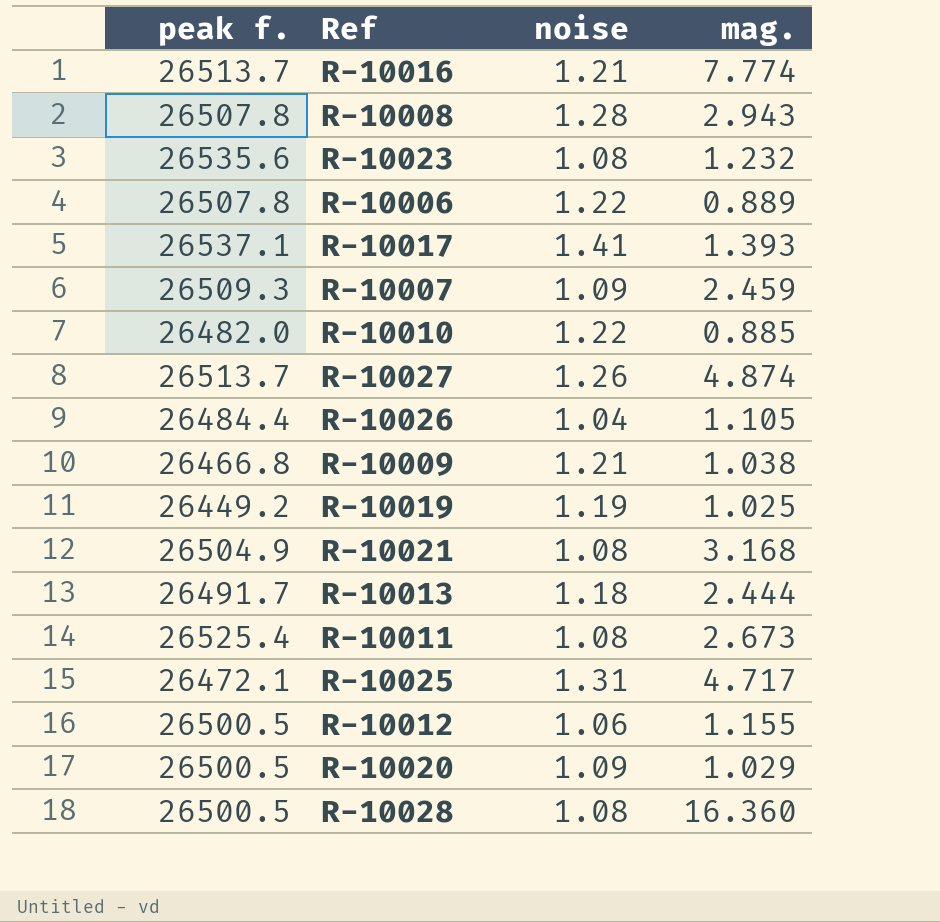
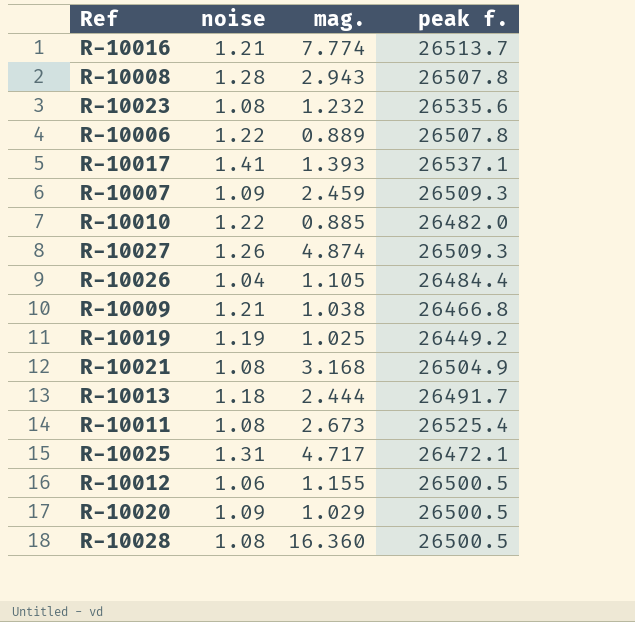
column peak f. | position: 1 -> 4
R-10027 | peak f.: 26513.7 -> 26509.3

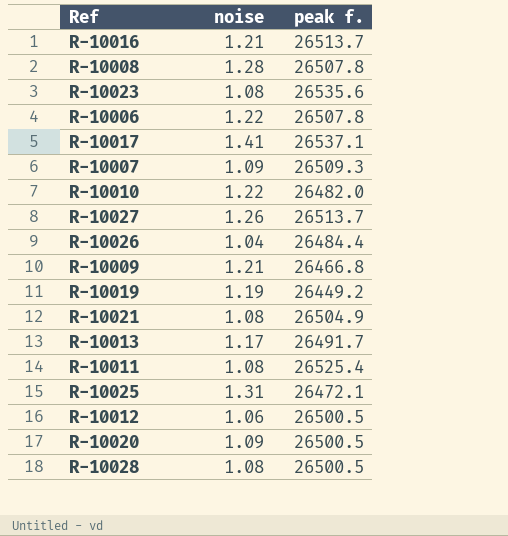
column mag. | position: 3 -> none
R-10027 | peak f.: 26509.3 -> 26513.7
R-10013 | noise: 1.18 -> 1.17

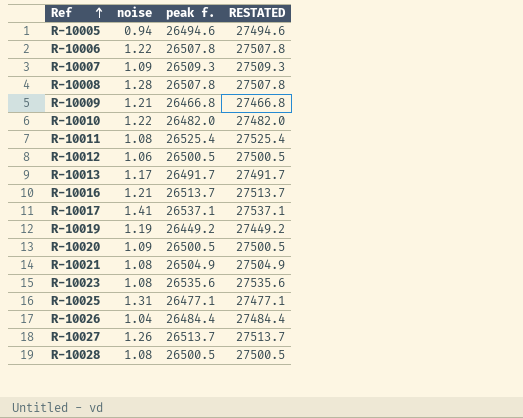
row order: none -> Ref ascending
column RESTATED | formula: none -> [peak f.] + 1000
row R-10005: none -> 0.94 | 26494.6 | 27494.6
R-10025 | peak f.: 26472.1 -> 26477.1

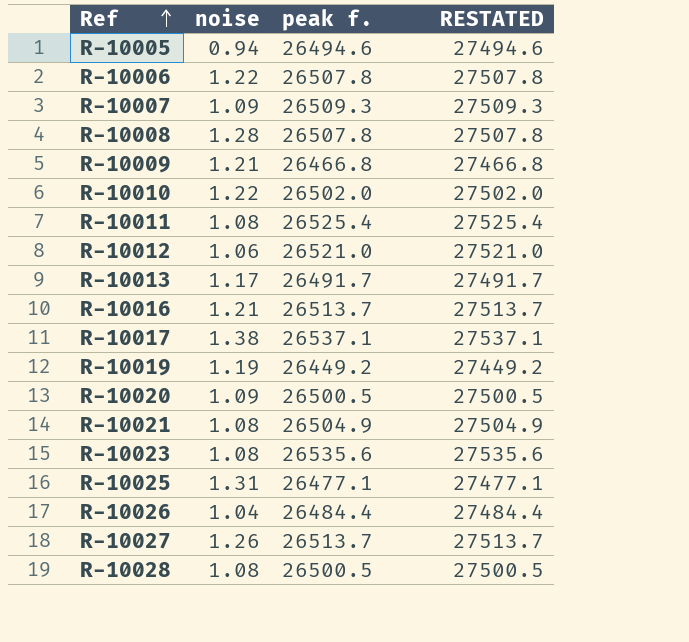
R-10010 | peak f.: 26482.0 -> 26502.0
R-10010 | RESTATED: 27482.0 -> 27502.0
R-10012 | peak f.: 26500.5 -> 26521.0
R-10012 | RESTATED: 27500.5 -> 27521.0
R-10017 | noise: 1.41 -> 1.38

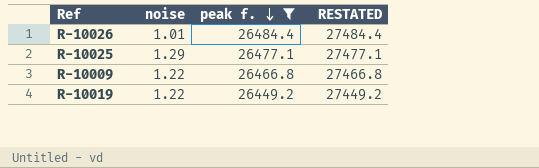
filter: none -> peak f. <= 26484.4
row order: Ref ascending -> peak f. descending
R-10026 | noise: 1.04 -> 1.01
R-10025 | noise: 1.31 -> 1.29
R-10009 | noise: 1.21 -> 1.22
R-10019 | noise: 1.19 -> 1.22

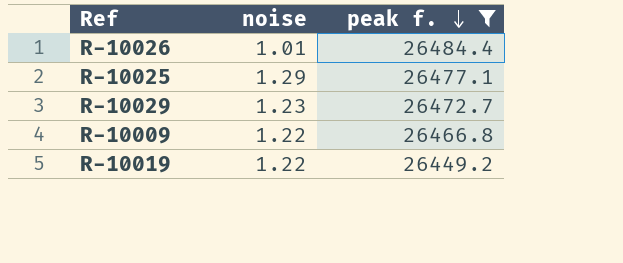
column RESTATED | formula: [peak f.] + 1000 -> none
row R-10029: none -> 1.23 | 26472.7

